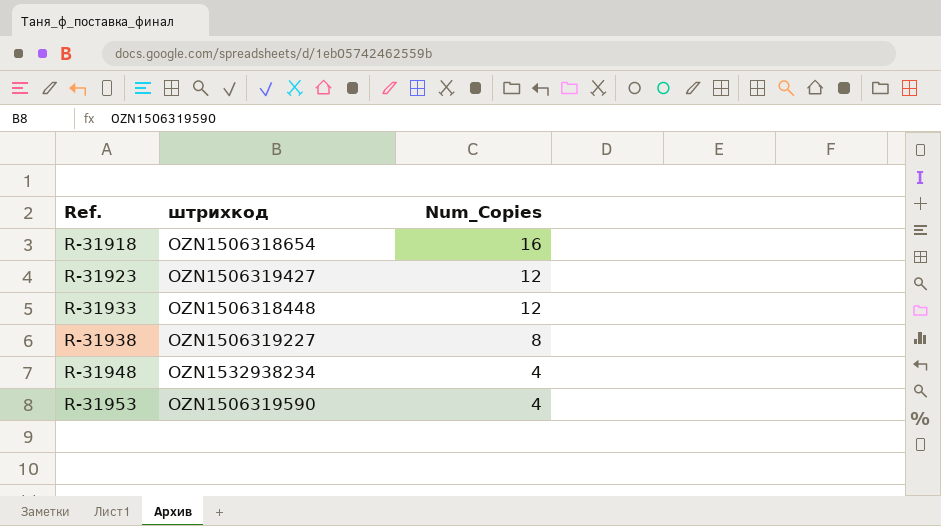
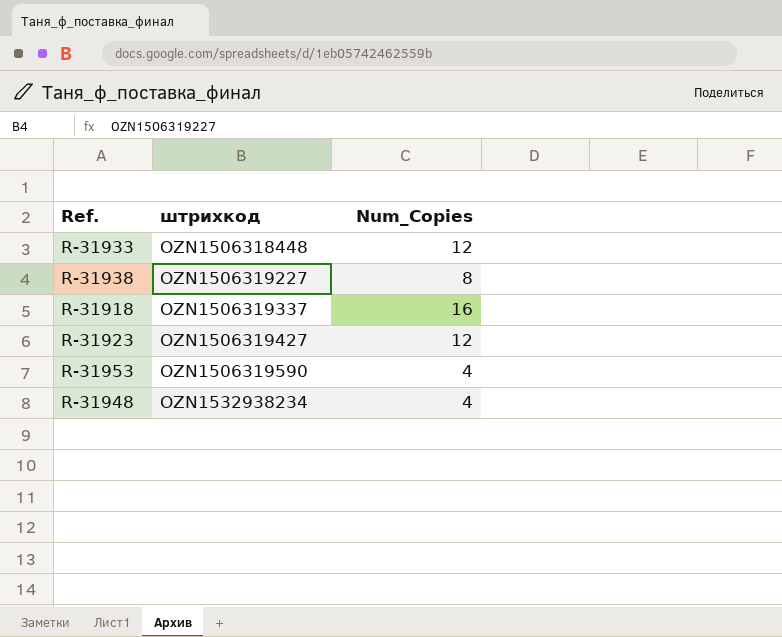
row order: Ref. ascending -> штрихкод ascending
R-31918 | штрихкод: OZN1506318654 -> OZN1506319337

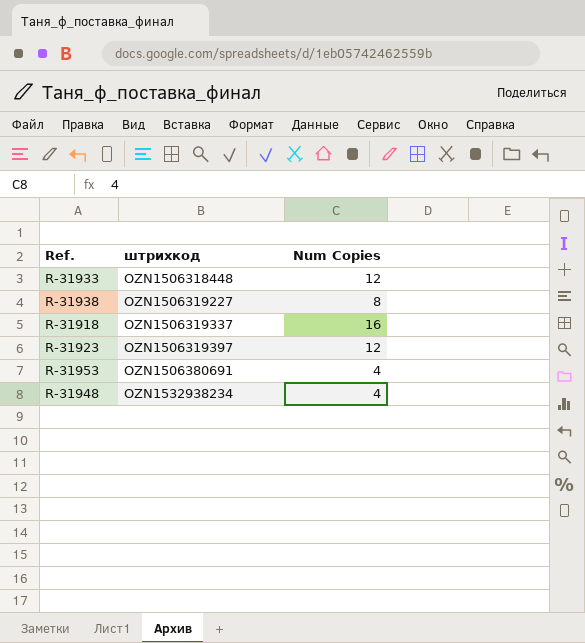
column name: Num_Copies -> Num Copies
R-31923 | штрихкод: OZN1506319427 -> OZN1506319397
R-31953 | штрихкод: OZN1506319590 -> OZN1506380691

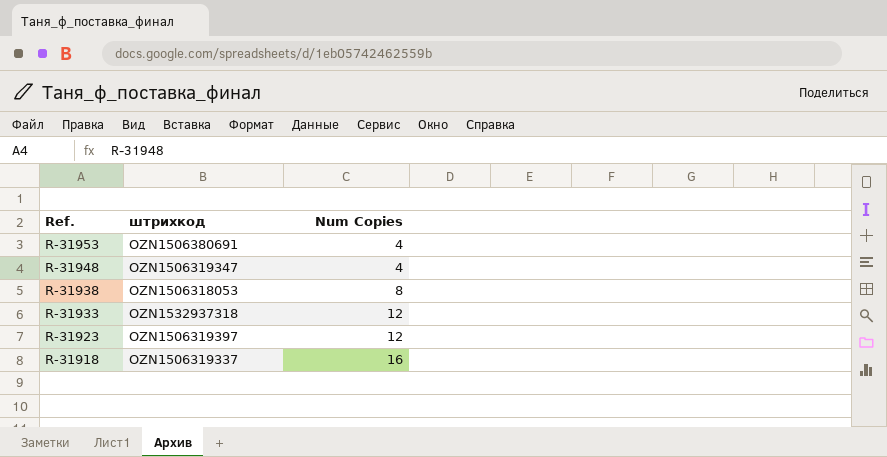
row order: штрихкод ascending -> Ref. descending
R-31948 | штрихкод: OZN1532938234 -> OZN1506319347
R-31938 | штрихкод: OZN1506319227 -> OZN1506318053
R-31933 | штрихкод: OZN1506318448 -> OZN1532937318

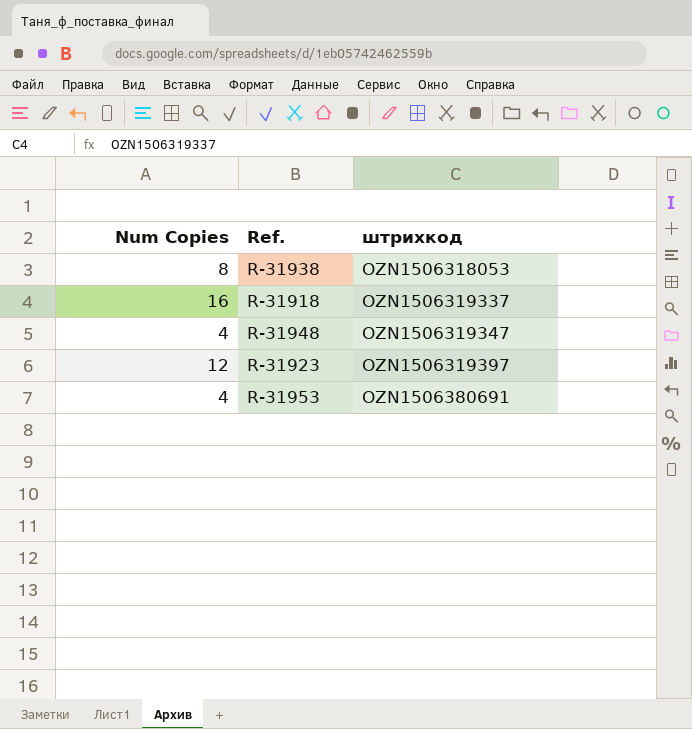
row order: Ref. descending -> штрихкод ascending
column Num Copies | position: 3 -> 1
row R-31933: OZN1532937318 | 12 -> none

